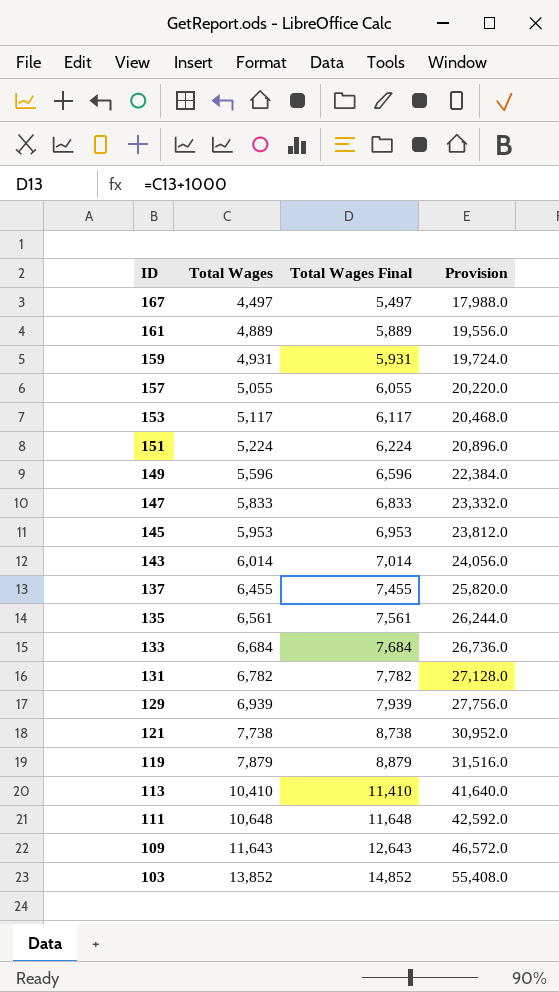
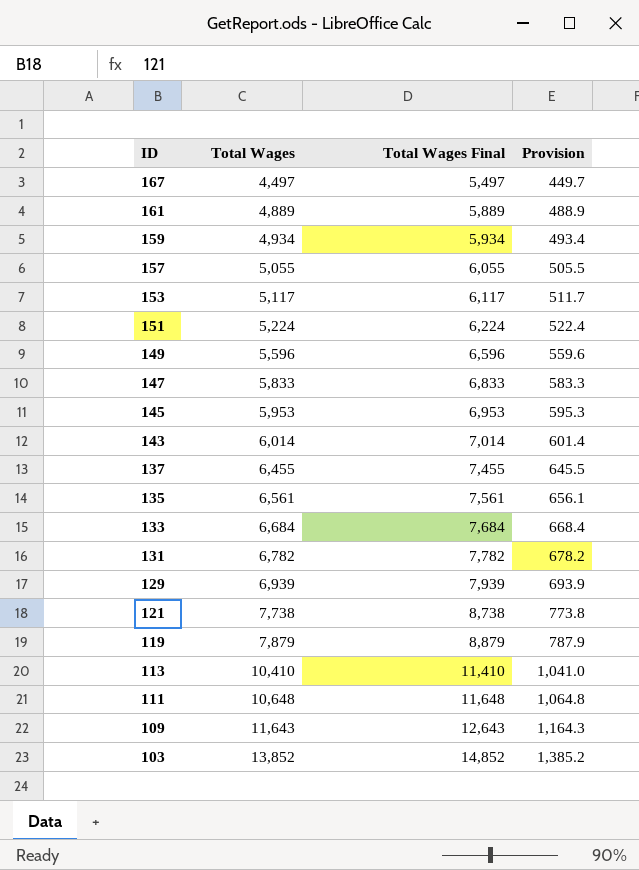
column Provision | formula: [Total Wages] * 4 -> [Total Wages] * 0.1
159 | Total Wages: 4,931 -> 4,934
159 | Total Wages Final: 5,931 -> 5,934

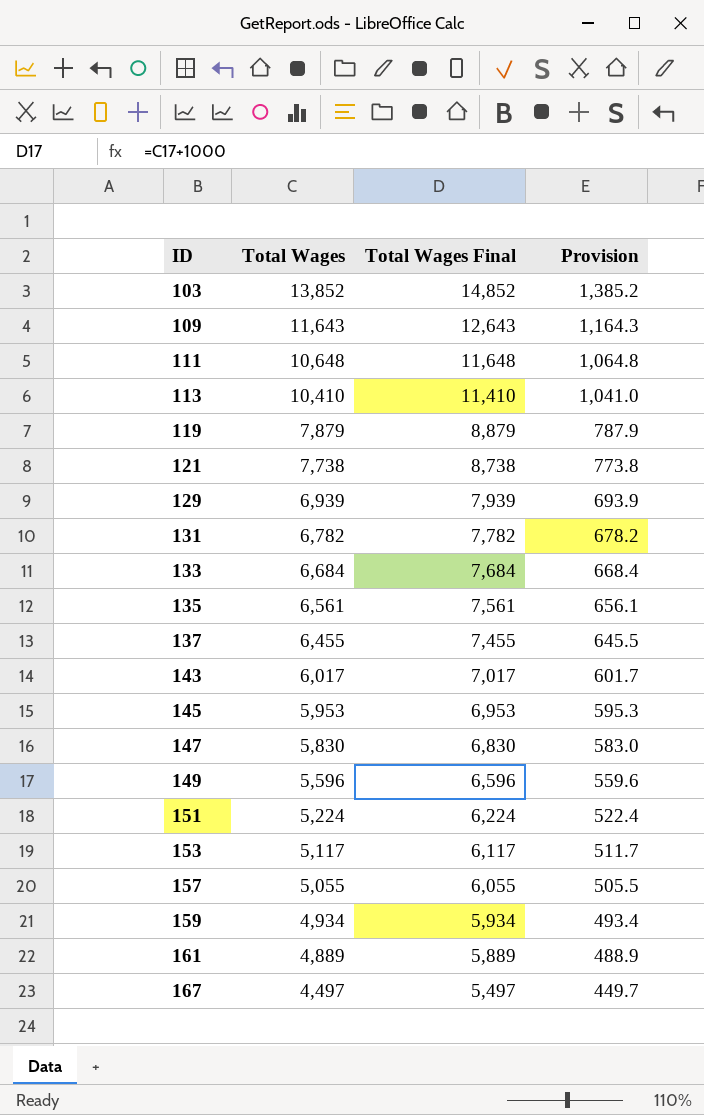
row order: ID descending -> ID ascending
143 | Total Wages: 6,014 -> 6,017
143 | Total Wages Final: 7,014 -> 7,017
143 | Provision: 601.4 -> 601.7
147 | Total Wages: 5,833 -> 5,830
147 | Total Wages Final: 6,833 -> 6,830
147 | Provision: 583.3 -> 583.0

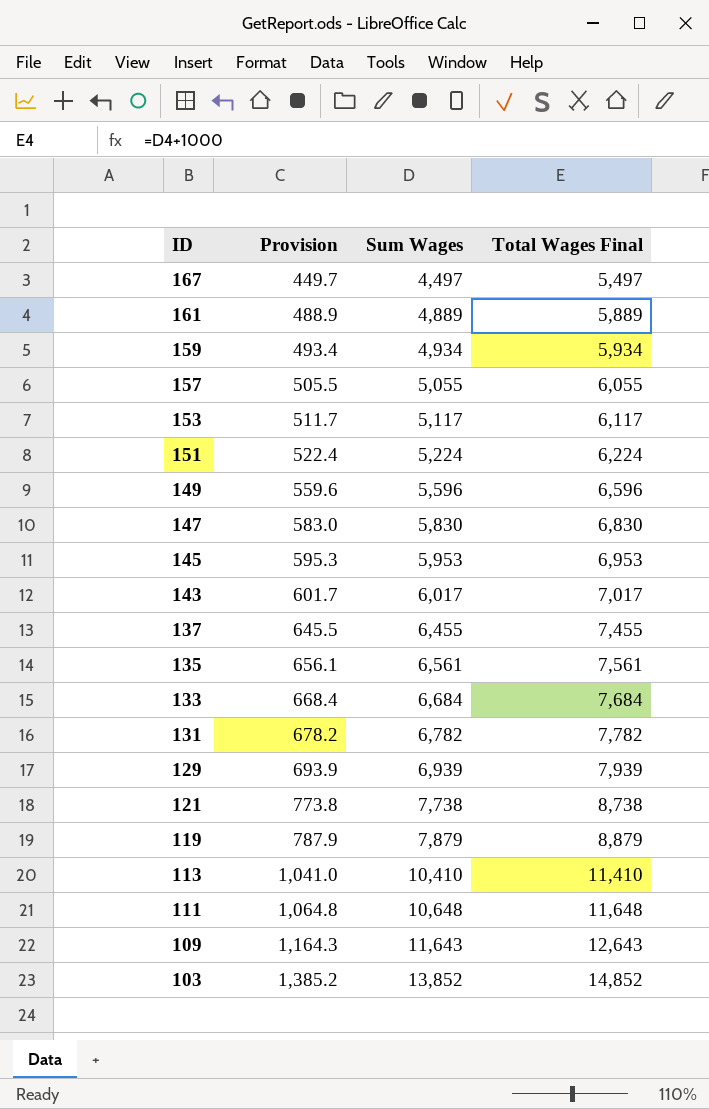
row order: ID ascending -> ID descending
column Provision | position: 4 -> 2
column name: Total Wages -> Sum Wages

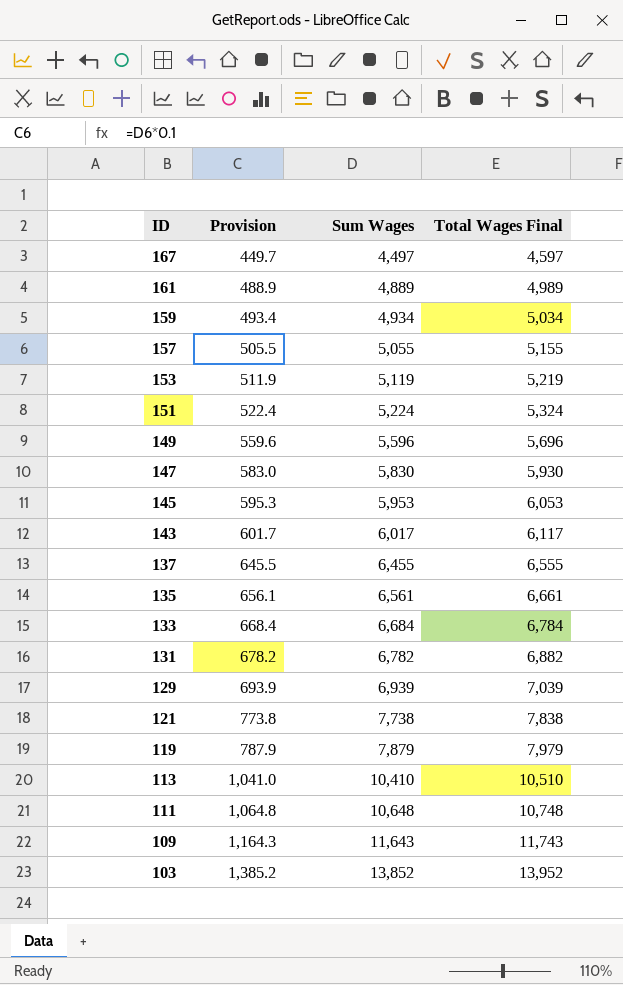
column Total Wages Final | formula: [Sum Wages] + 1000 -> [Sum Wages] + 100
153 | Provision: 511.7 -> 511.9
153 | Sum Wages: 5,117 -> 5,119

